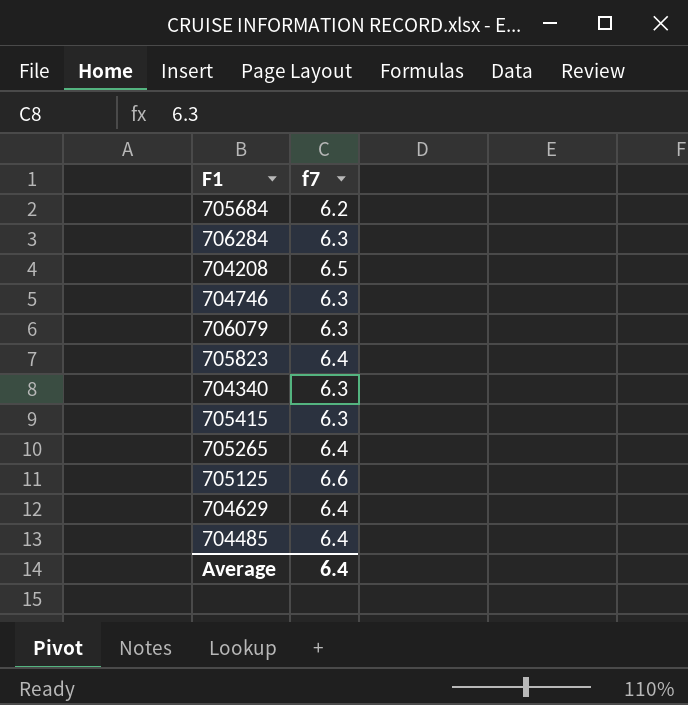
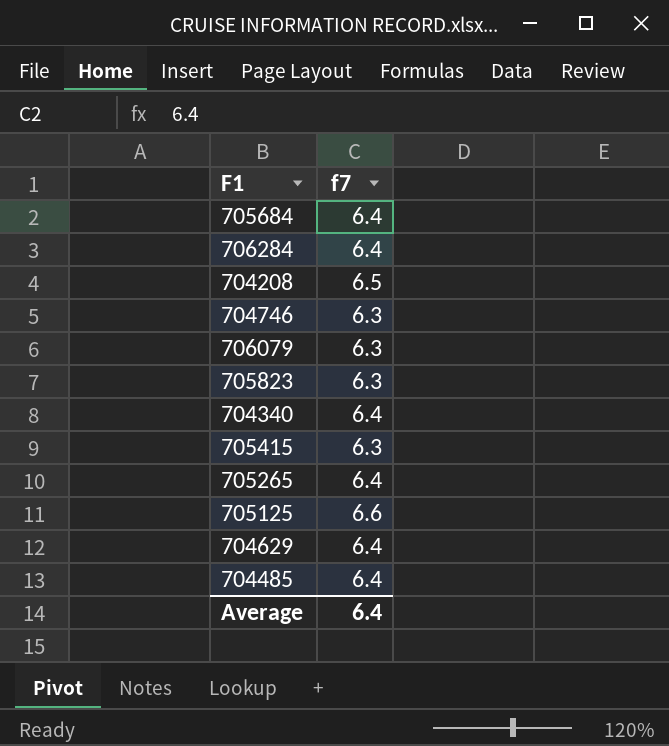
705684 | f7: 6.2 -> 6.4
706284 | f7: 6.3 -> 6.4
705823 | f7: 6.4 -> 6.3
704340 | f7: 6.3 -> 6.4

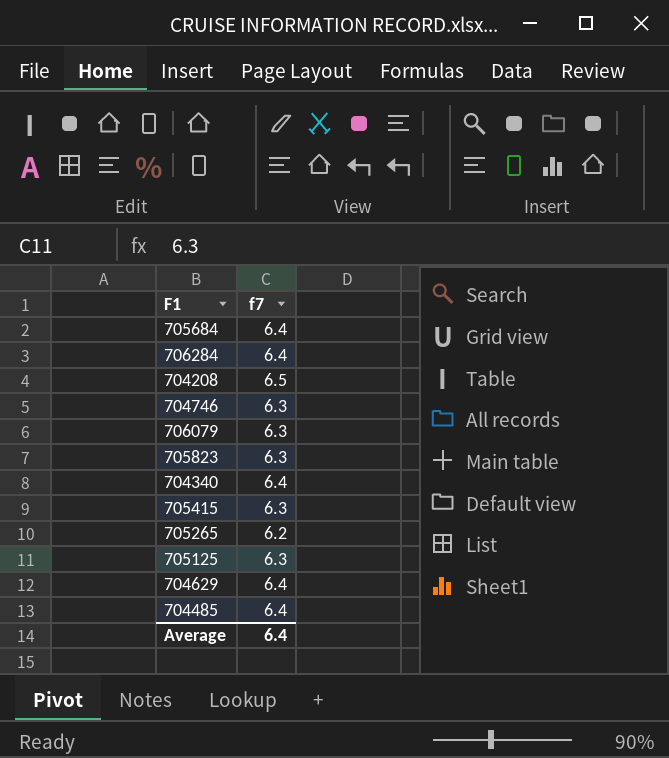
705265 | f7: 6.4 -> 6.2
705125 | f7: 6.6 -> 6.3

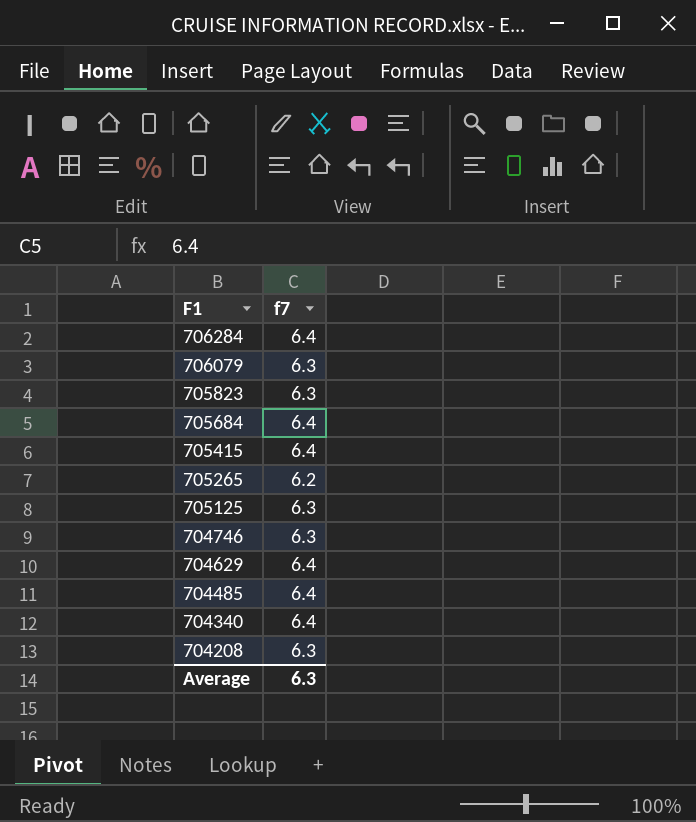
row order: none -> F1 descending
705415 | f7: 6.3 -> 6.4
704208 | f7: 6.5 -> 6.3
Average | f7: 6.4 -> 6.3

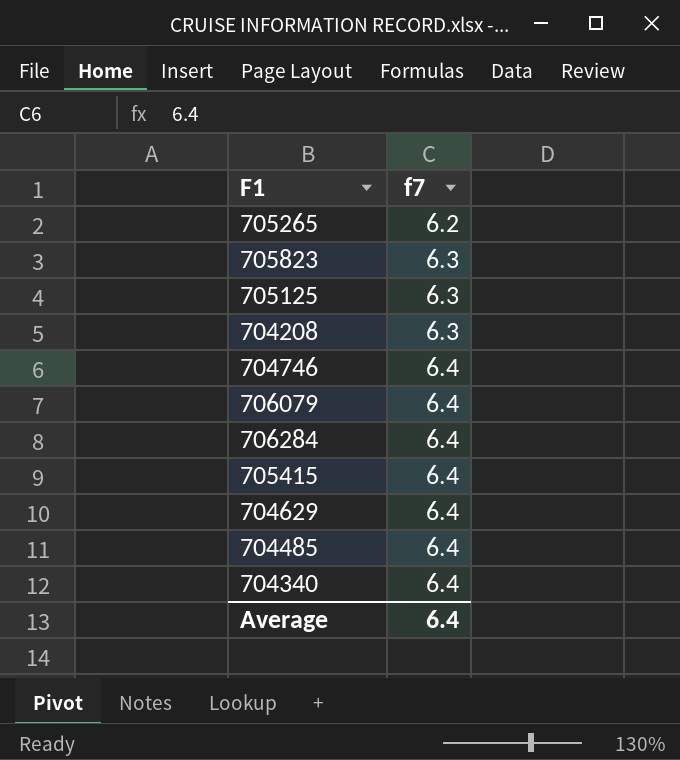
row order: F1 descending -> f7 ascending
row 705684: 6.4 -> none
704746 | f7: 6.3 -> 6.4
706079 | f7: 6.3 -> 6.4
Average | f7: 6.3 -> 6.4

